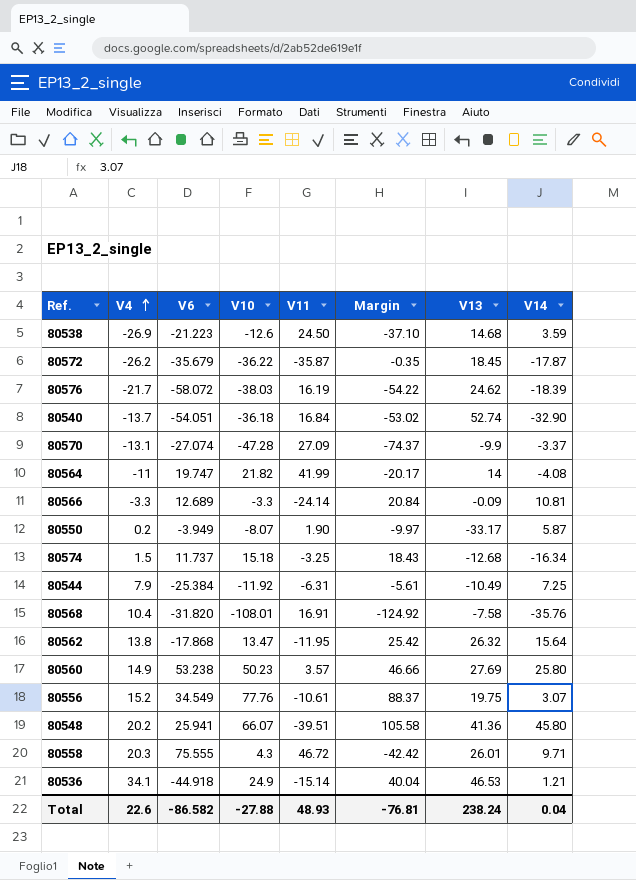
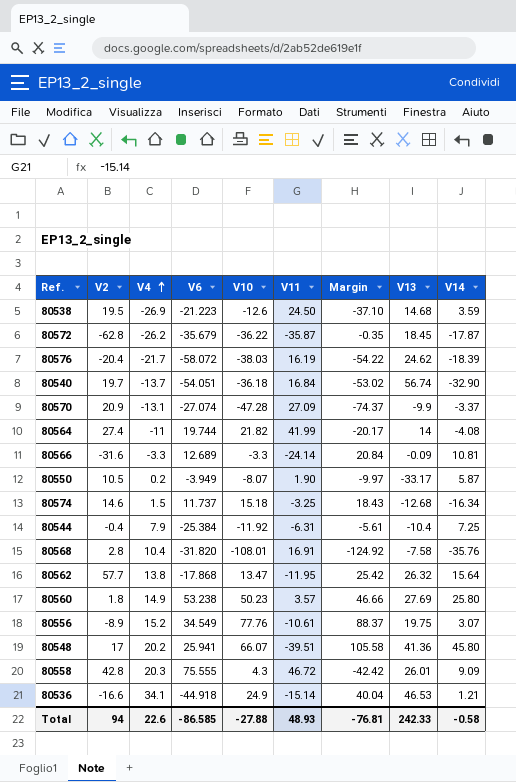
column V2 | position: none -> 2
80540 | V13: 52.74 -> 56.74
80564 | V6: 19.747 -> 19.744
80544 | V13: -10.49 -> -10.4
80558 | V14: 9.71 -> 9.09
Total | V6: -86.582 -> -86.585
Total | V13: 238.24 -> 242.33
Total | V14: 0.04 -> -0.58

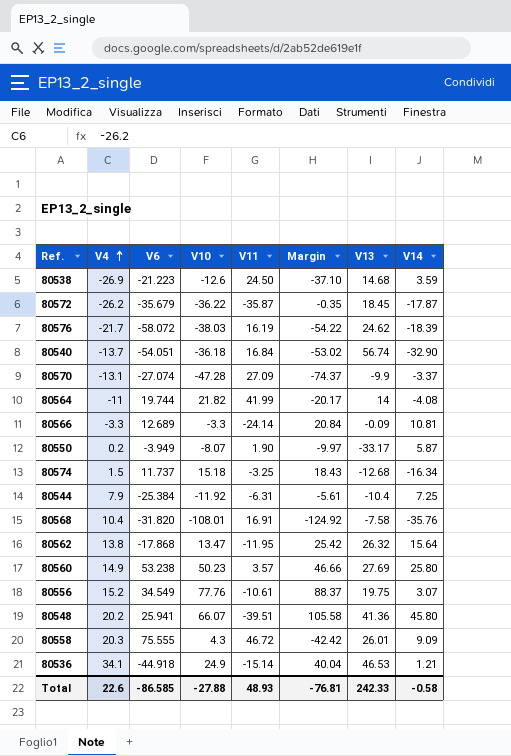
column V2 | position: 2 -> none

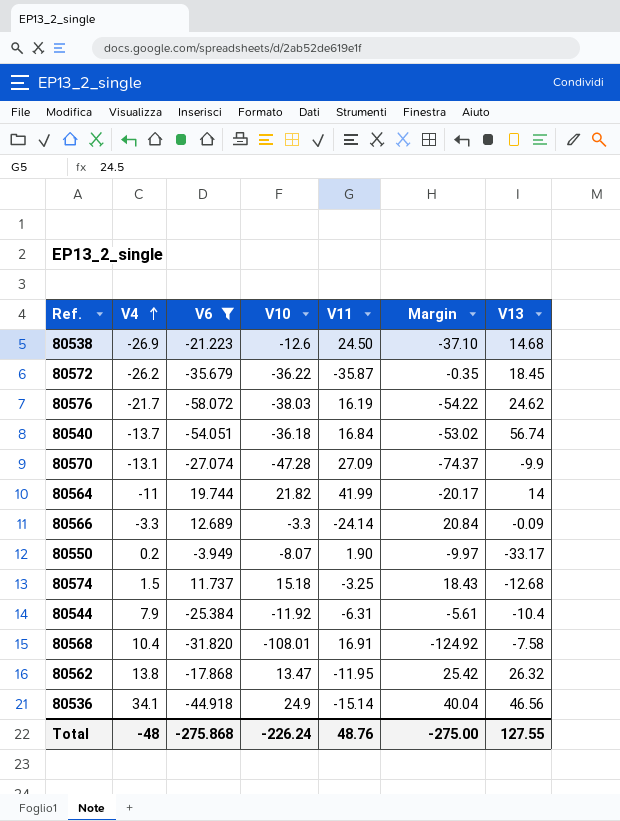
filter: none -> V6 <= 19.744
column V14 | position: 8 -> none
80536 | V13: 46.53 -> 46.56
Total | V4: 22.6 -> -48
Total | V6: -86.585 -> -275.868
Total | V10: -27.88 -> -226.24
Total | V11: 48.93 -> 48.76
Total | Margin: -76.81 -> -275.00
Total | V13: 242.33 -> 127.55

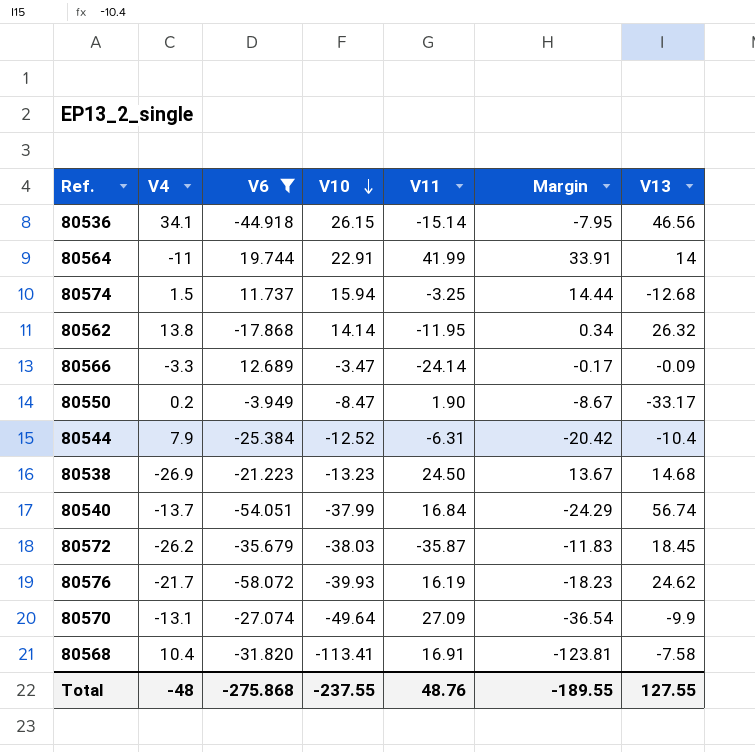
row order: V4 ascending -> V10 descending
column Margin | formula: [V10] - [V11] -> [V10] - [V4]
80536 | V10: 24.9 -> 26.15
80564 | V10: 21.82 -> 22.91
80574 | V10: 15.18 -> 15.94
80562 | V10: 13.47 -> 14.14
80566 | V10: -3.3 -> -3.47
80550 | V10: -8.07 -> -8.47
80544 | V10: -11.92 -> -12.52
80538 | V10: -12.6 -> -13.23
80540 | V10: -36.18 -> -37.99
80572 | V10: -36.22 -> -38.03
80576 | V10: -38.03 -> -39.93
80570 | V10: -47.28 -> -49.64
80568 | V10: -108.01 -> -113.41
Total | V10: -226.24 -> -237.55
Total | Margin: -275.00 -> -189.55

